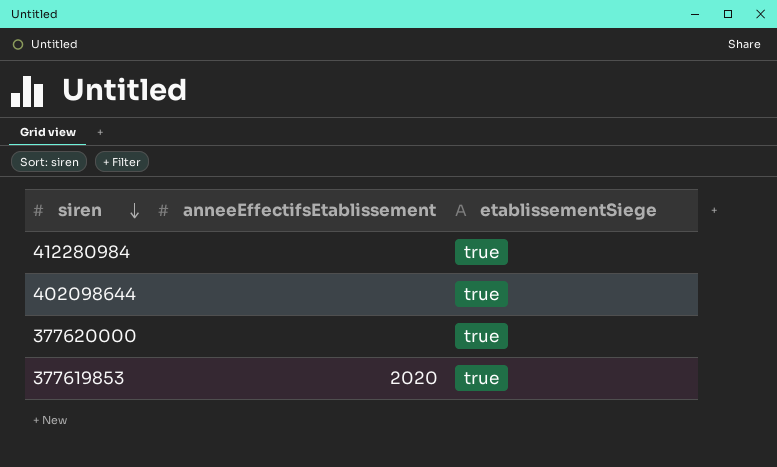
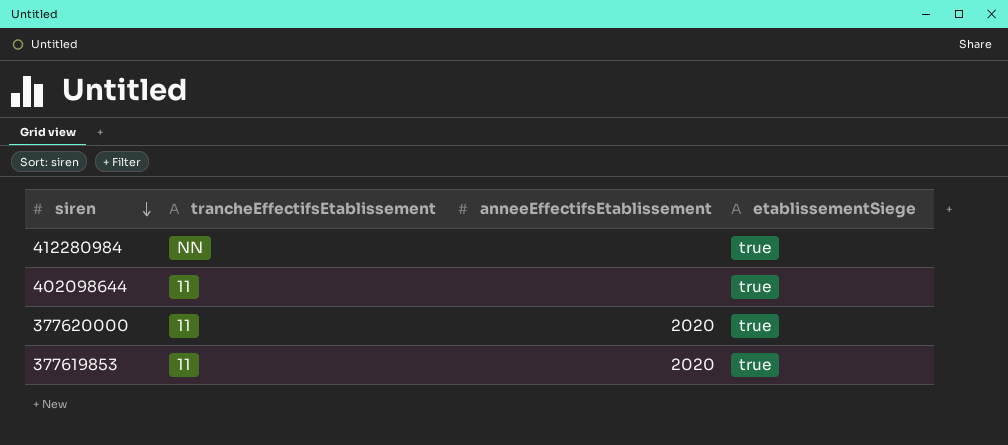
column trancheEffectifsEtablissement | position: none -> 2
377620000 | anneeEffectifsEtablissement: none -> 2020

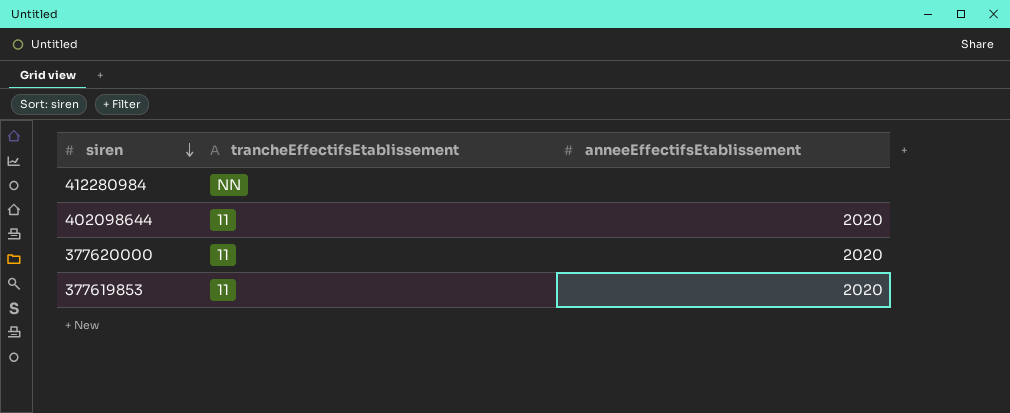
column etablissementSiege | position: 4 -> none
402098644 | anneeEffectifsEtablissement: none -> 2020

